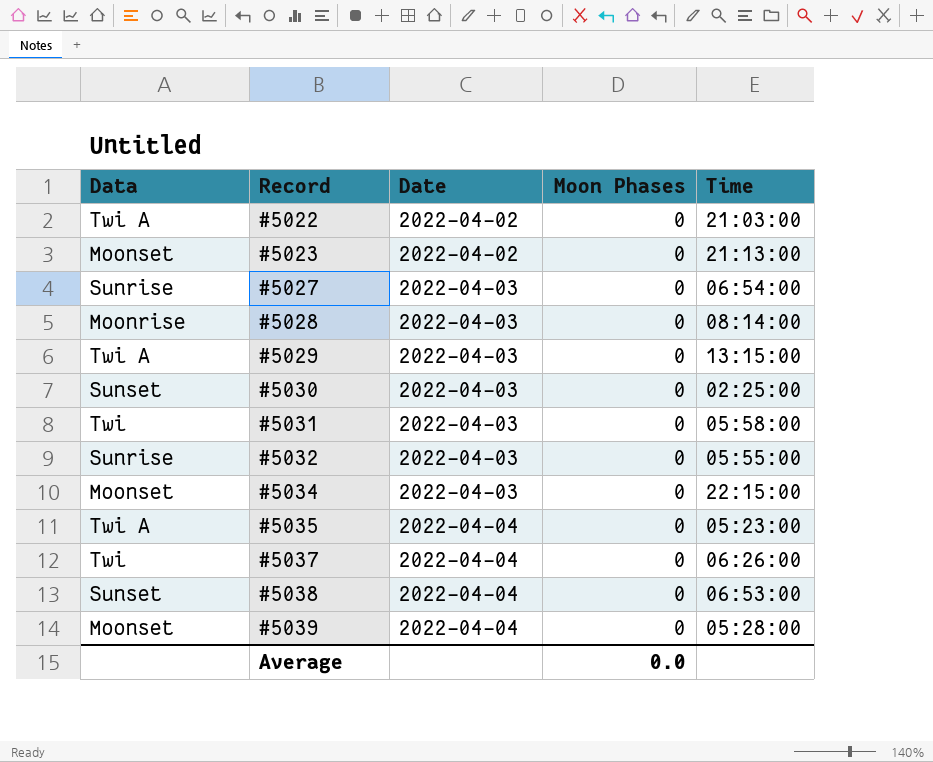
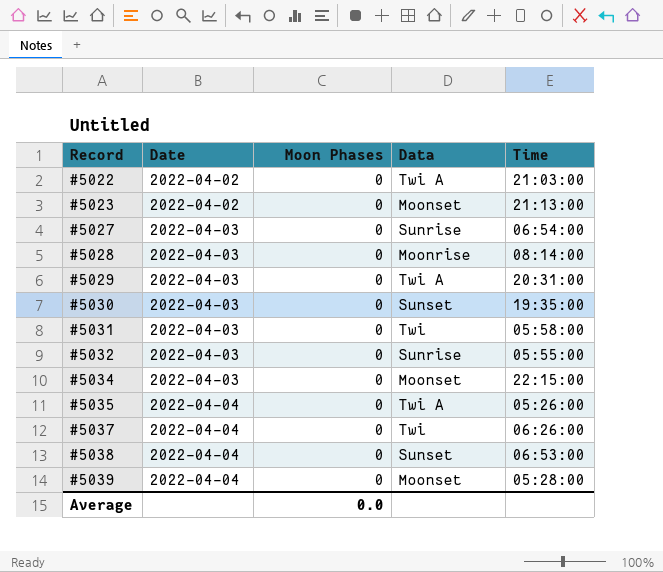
column Data | position: 1 -> 4
#5029 | Time: 13:15:00 -> 20:31:00
#5030 | Time: 02:25:00 -> 19:35:00
#5035 | Time: 05:23:00 -> 05:26:00

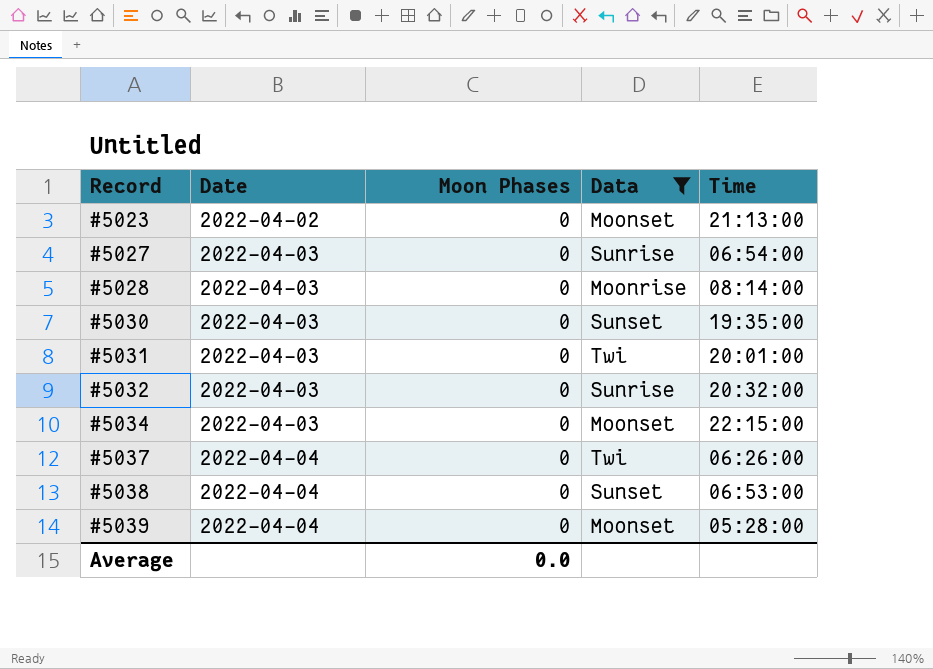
filter: none -> Data != Twi A
#5031 | Time: 05:58:00 -> 20:01:00
#5032 | Time: 05:55:00 -> 20:32:00

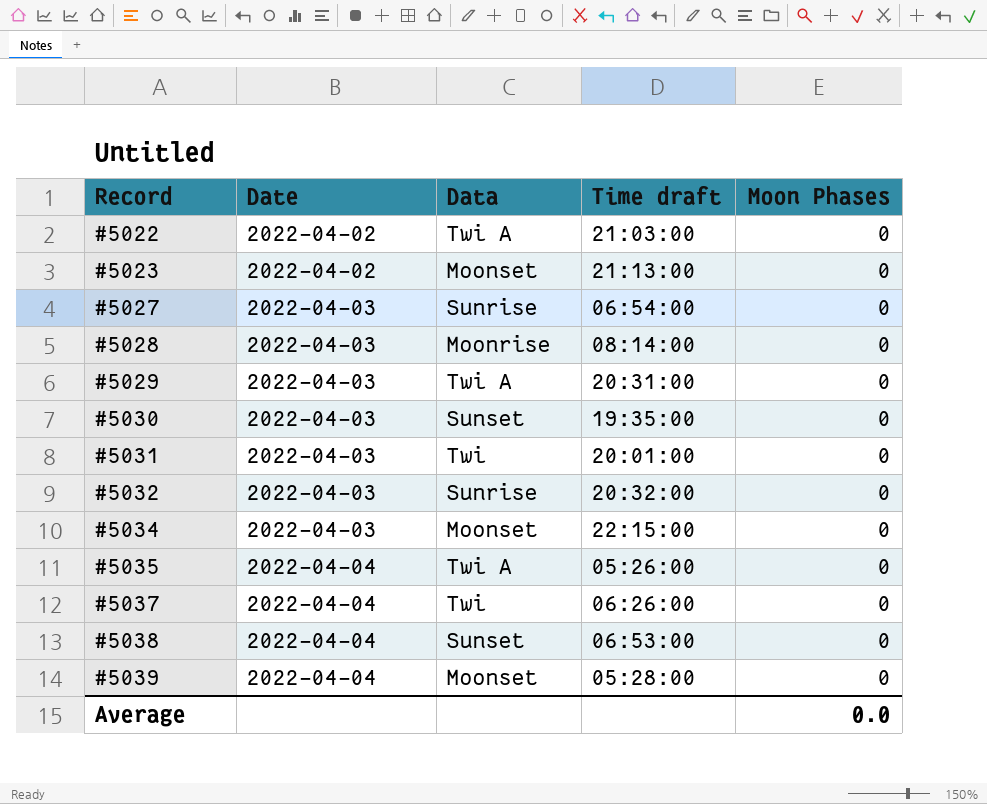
filter: Data != Twi A -> none
column name: Time -> Time draft
column Moon Phases | position: 3 -> 5

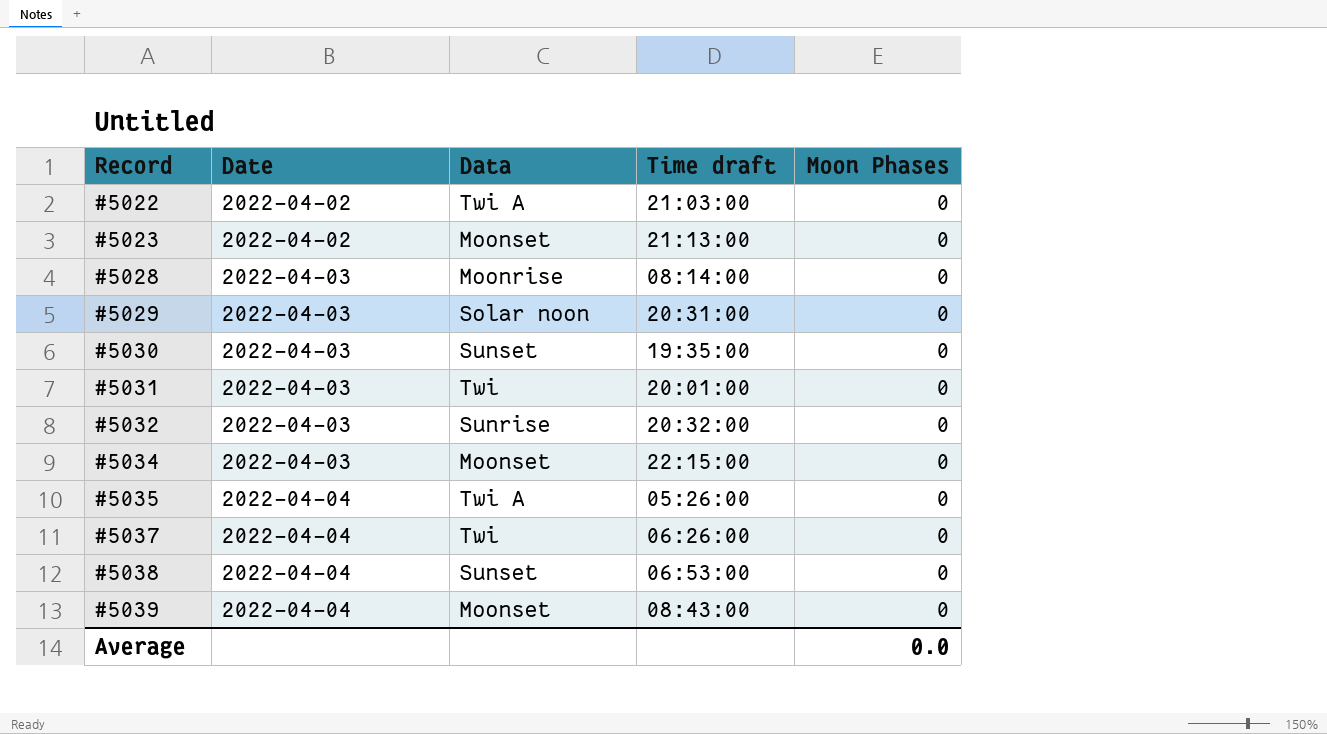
row #5027: 2022-04-03 | Sunrise | 06:54:00 | 0 -> none
#5029 | Data: Twi A -> Solar noon
#5039 | Time draft: 05:28:00 -> 08:43:00

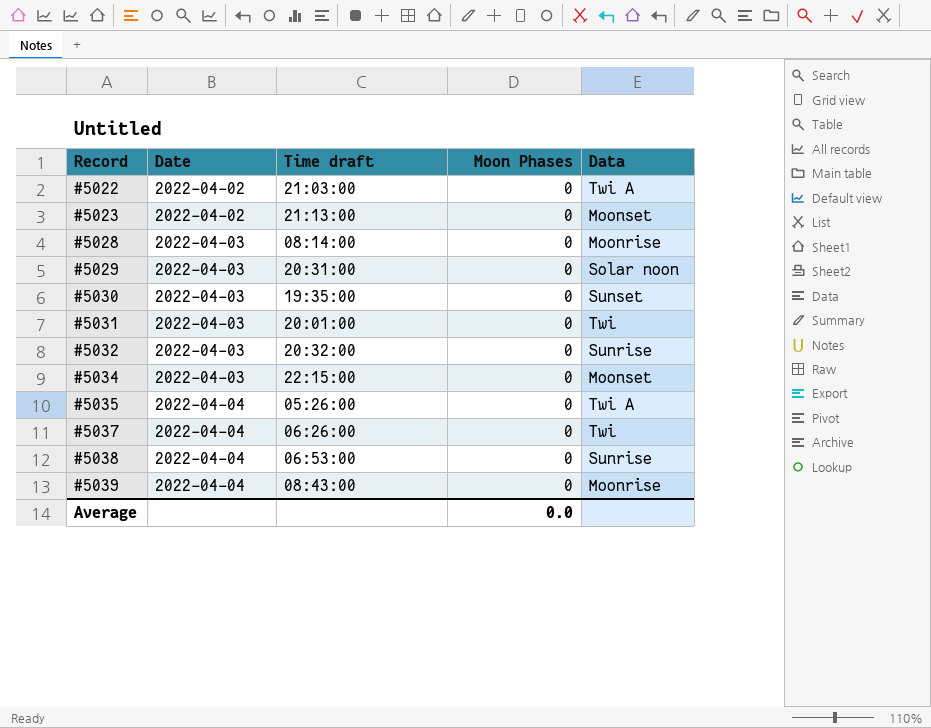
column Data | position: 3 -> 5
#5038 | Data: Sunset -> Sunrise
#5039 | Data: Moonset -> Moonrise

